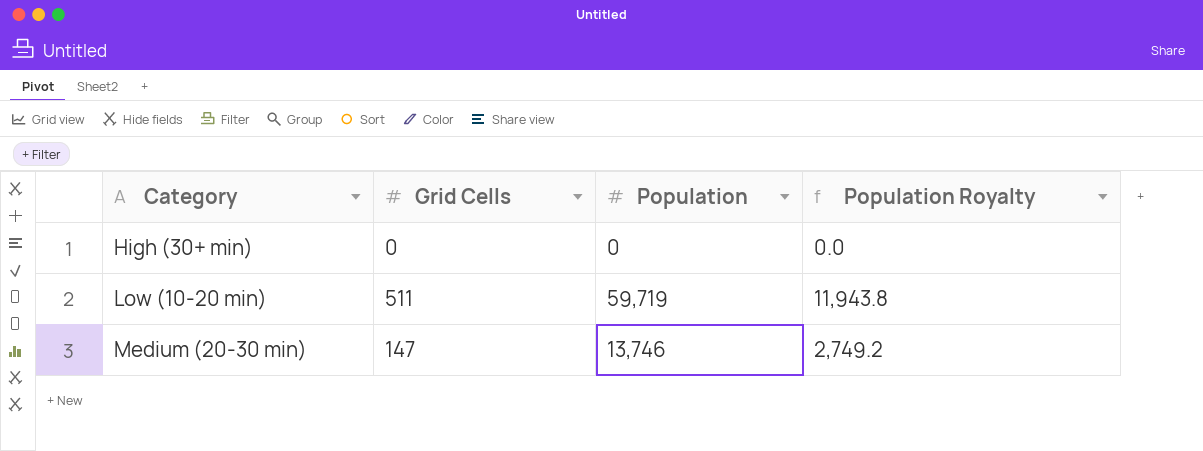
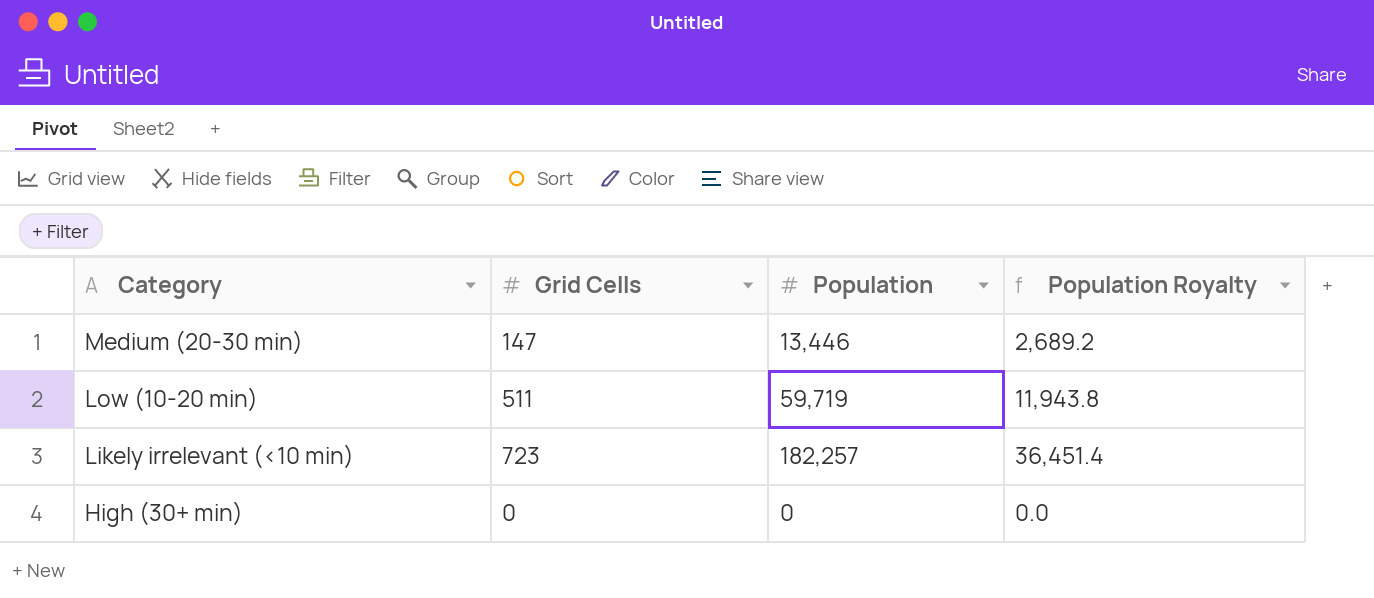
row order: Category ascending -> Category descending
Medium (20-30 min) | Population: 13,746 -> 13,446
Medium (20-30 min) | Population Royalty: 2,749.2 -> 2,689.2
row Likely irrelevant (<10 min): none -> 723 | 182,257 | 36,451.4

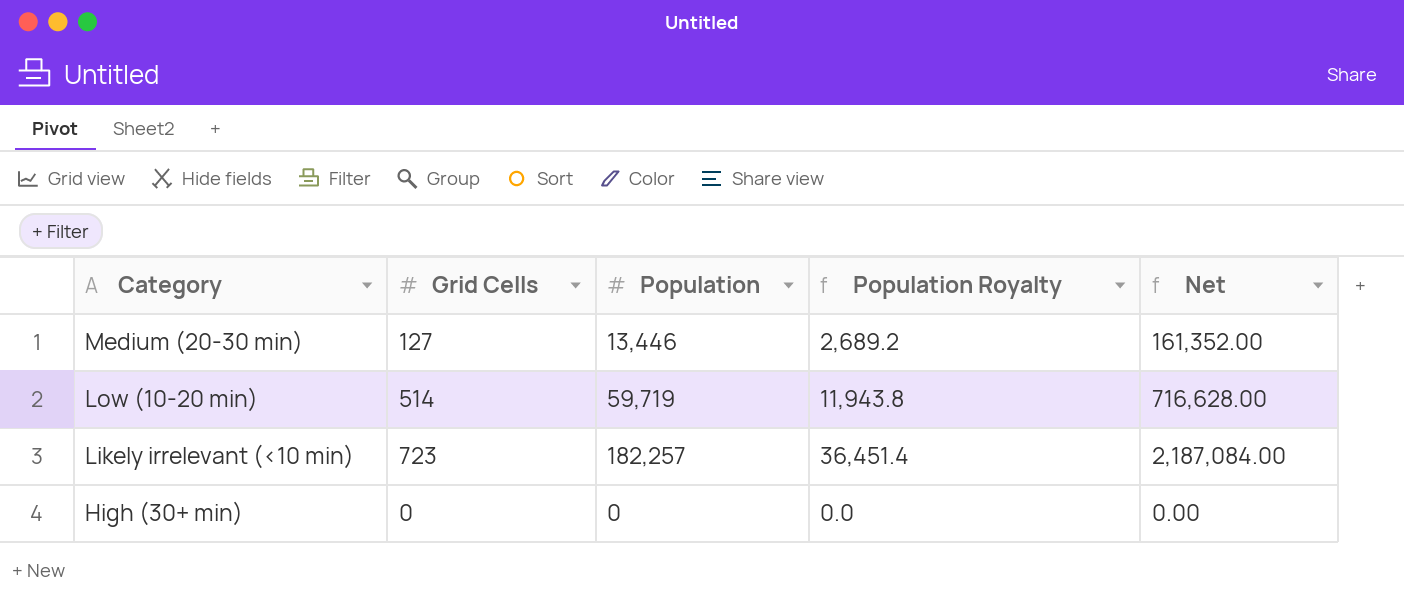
column Net | formula: none -> [Population] * 12
Medium (20-30 min) | Grid Cells: 147 -> 127
Low (10-20 min) | Grid Cells: 511 -> 514

